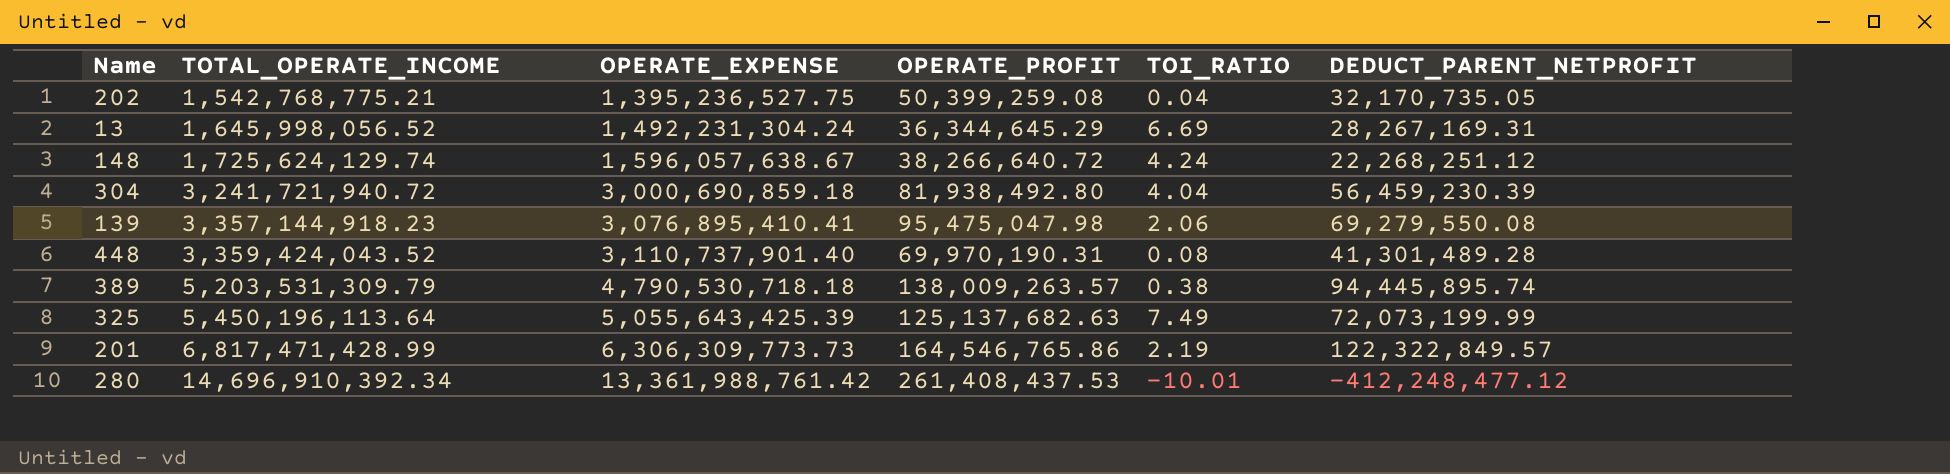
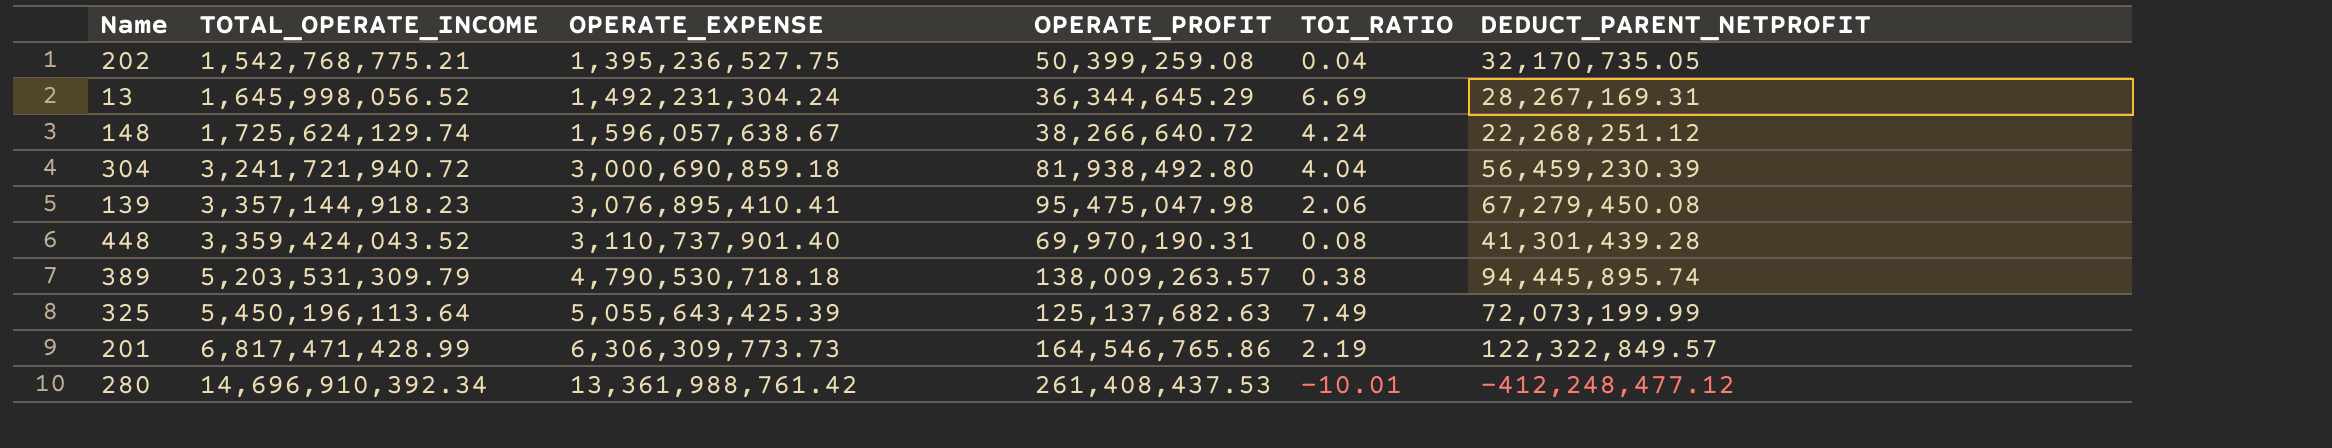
139 | DEDUCT_PARENT_NETPROFIT: 69,279,550.08 -> 67,279,450.08
448 | DEDUCT_PARENT_NETPROFIT: 41,301,489.28 -> 41,301,439.28

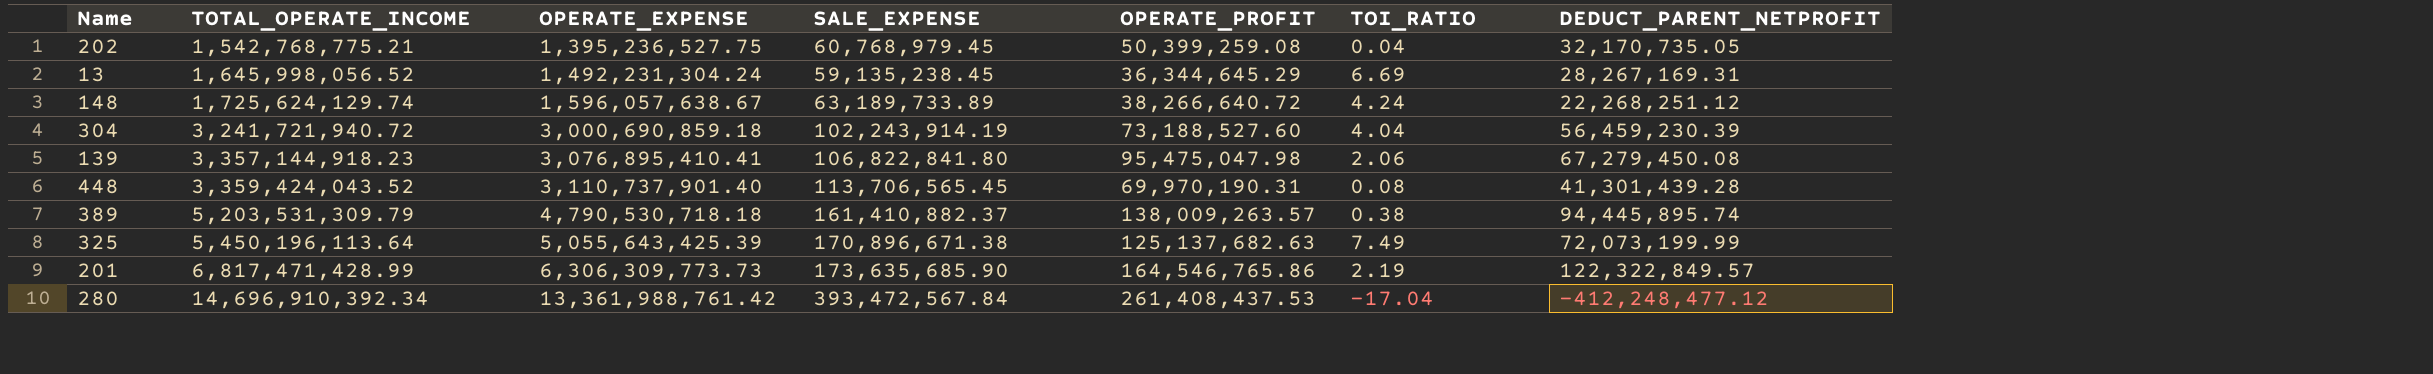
column SALE_EXPENSE | position: none -> 4
304 | OPERATE_PROFIT: 81,938,492.80 -> 73,188,527.60
280 | TOI_RATIO: -10.01 -> -17.04

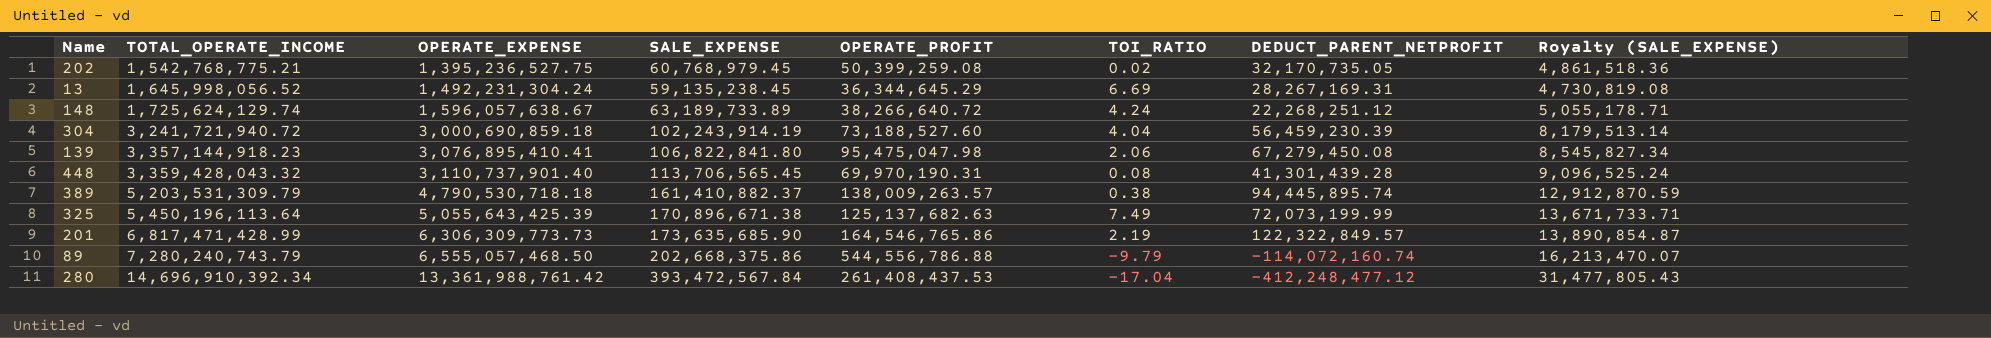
column Royalty (SALE_EXPENSE) | formula: none -> [SALE_EXPENSE] * 0.08
202 | TOI_RATIO: 0.04 -> 0.02
448 | TOTAL_OPERATE_INCOME: 3,359,424,043.52 -> 3,359,428,043.32
row 89: none -> 7,280,240,743.79 | 6,555,057,468.50 | 202,668,375.86 | 544,556,786.88 | -9.79 | -114,072,160.74 | 16,213,470.07

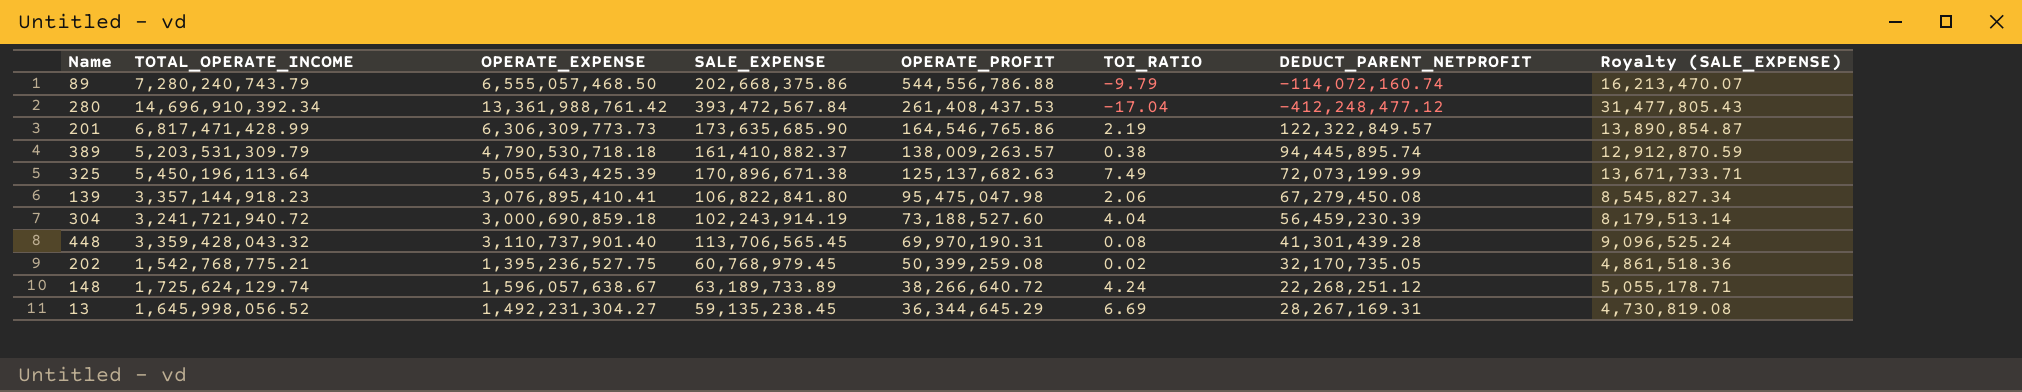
row order: TOTAL_OPERATE_INCOME ascending -> OPERATE_PROFIT descending
13 | OPERATE_EXPENSE: 1,492,231,304.24 -> 1,492,231,304.27

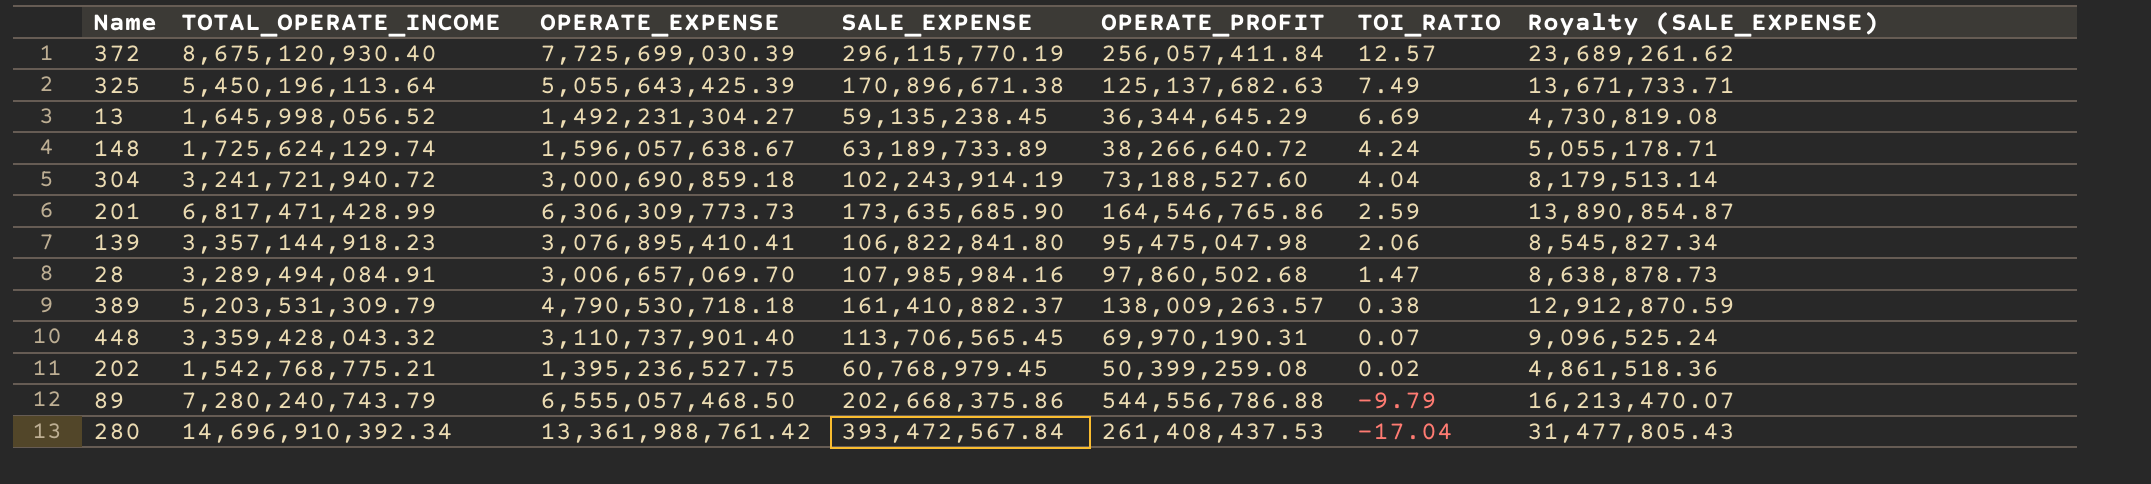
row order: OPERATE_PROFIT descending -> TOI_RATIO descending
column DEDUCT_PARENT_NETPROFIT | position: 7 -> none
row 372: none -> 8,675,120,930.40 | 7,725,699,030.39 | 296,115,770.19 | 256,057,411.84 | 12.57 | 23,689,261.62
201 | TOI_RATIO: 2.19 -> 2.59
row 28: none -> 3,289,494,084.91 | 3,006,657,069.70 | 107,985,984.16 | 97,860,502.68 | 1.47 | 8,638,878.73
448 | TOI_RATIO: 0.08 -> 0.07

